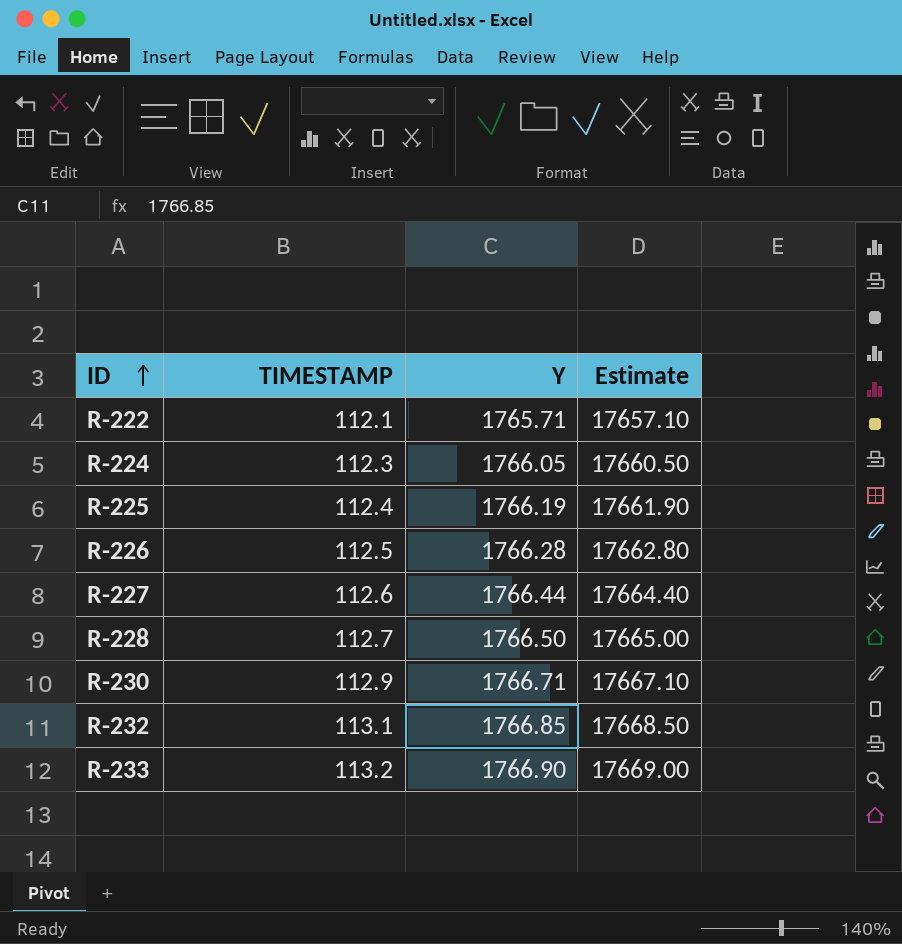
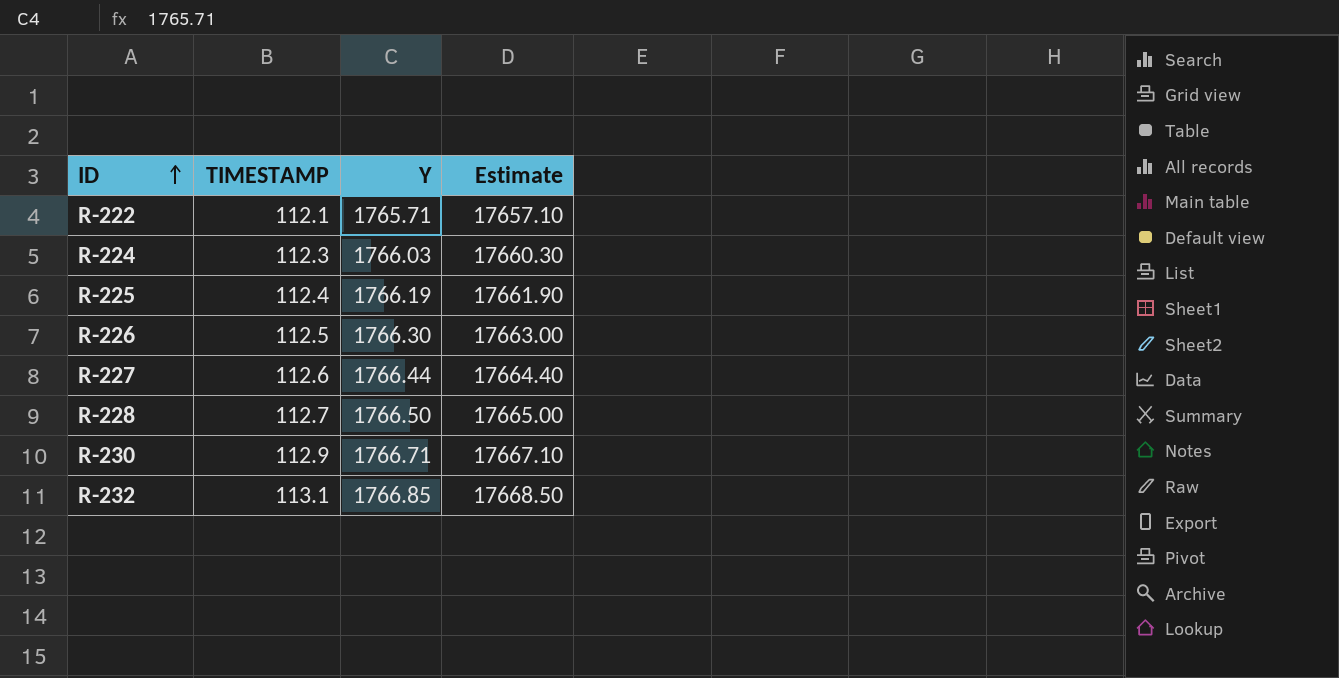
row R-233: 113.2 | 1766.90 | 17669.00 -> none
R-224 | Y: 1766.05 -> 1766.03
R-224 | Estimate: 17660.50 -> 17660.30
R-226 | Y: 1766.28 -> 1766.30
R-226 | Estimate: 17662.80 -> 17663.00

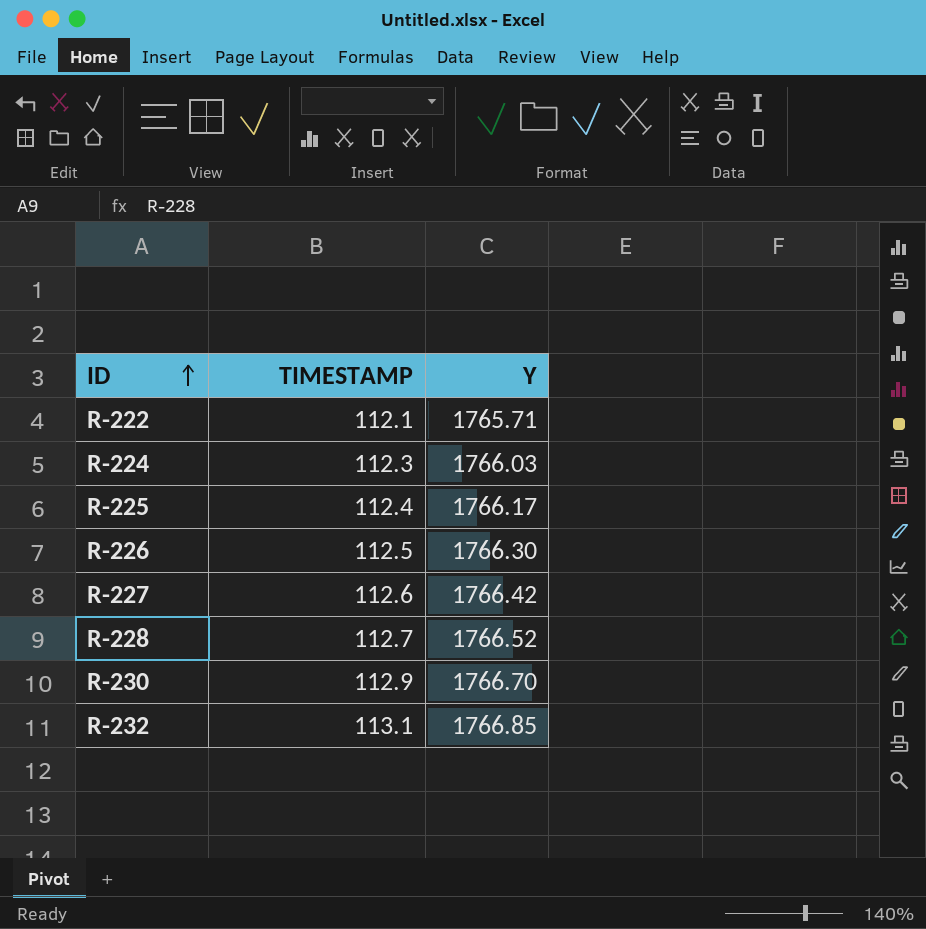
column Estimate | formula: [Y] * 10 -> none
R-225 | Y: 1766.19 -> 1766.17
R-227 | Y: 1766.44 -> 1766.42
R-228 | Y: 1766.50 -> 1766.52
R-230 | Y: 1766.71 -> 1766.70

